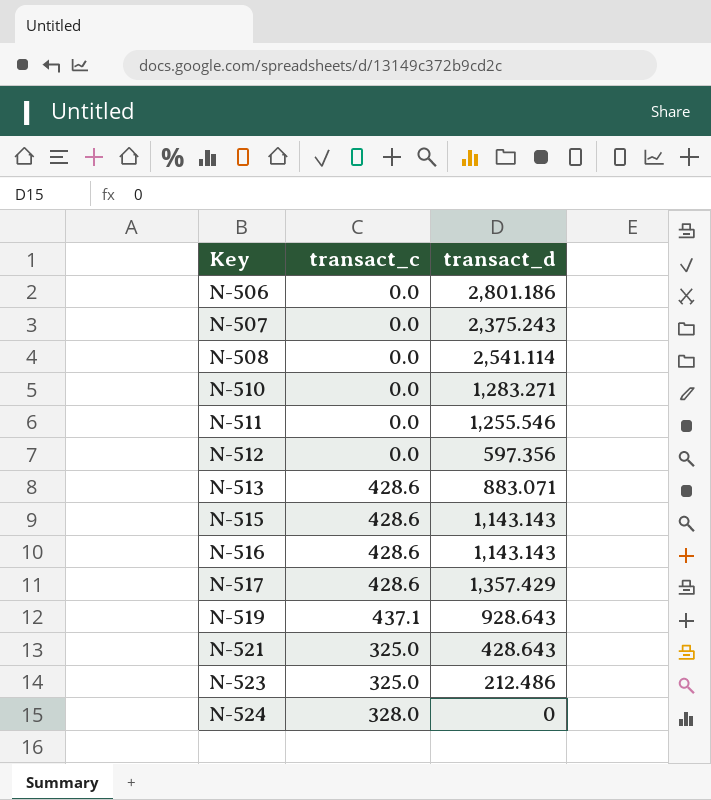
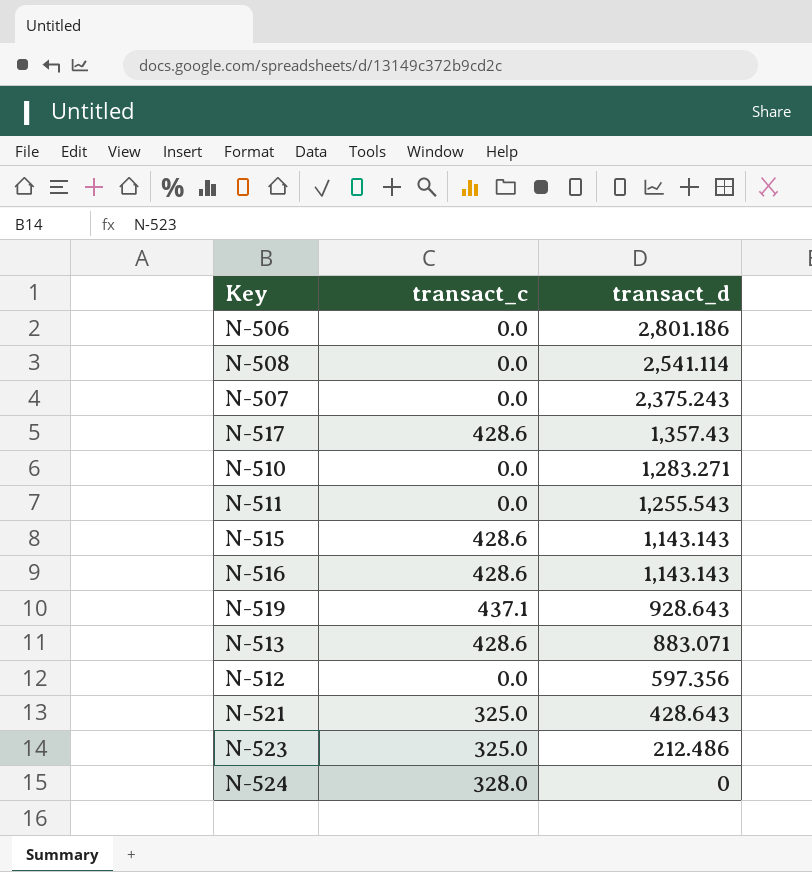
row order: Key ascending -> transact_d descending
N-517 | transact_d: 1,357.429 -> 1,357.43
N-511 | transact_d: 1,255.546 -> 1,255.543

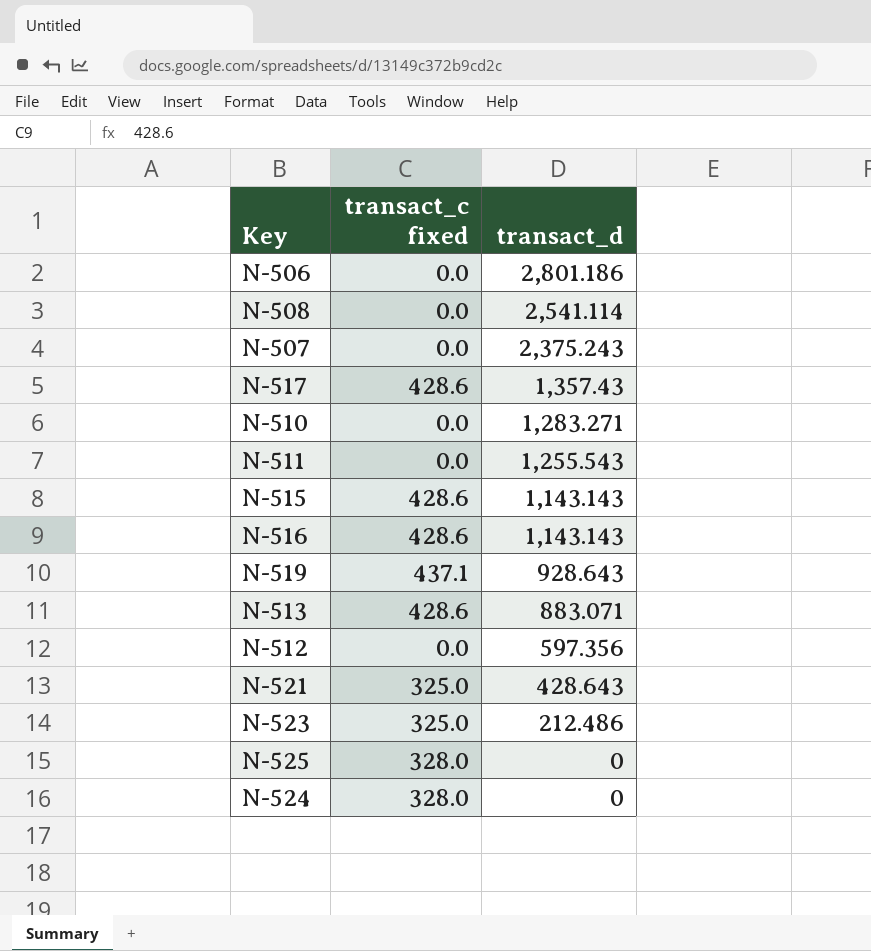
column name: transact_c -> transact_c fixed
row N-525: none -> 328.0 | 0

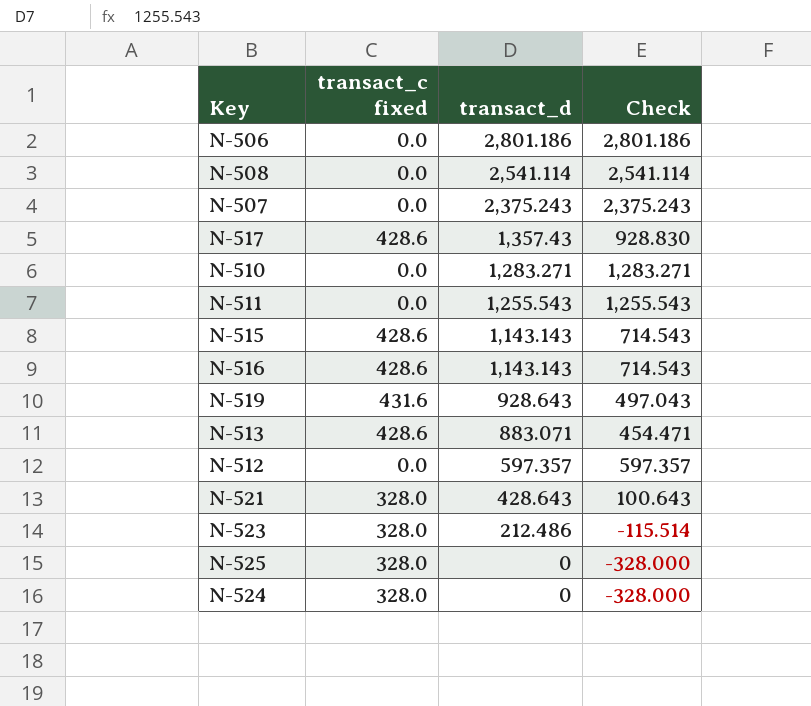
column Check | formula: none -> [transact_d] - [transact_c fixed]
N-519 | transact_c fixed: 437.1 -> 431.6
N-512 | transact_d: 597.356 -> 597.357
N-521 | transact_c fixed: 325.0 -> 328.0
N-523 | transact_c fixed: 325.0 -> 328.0

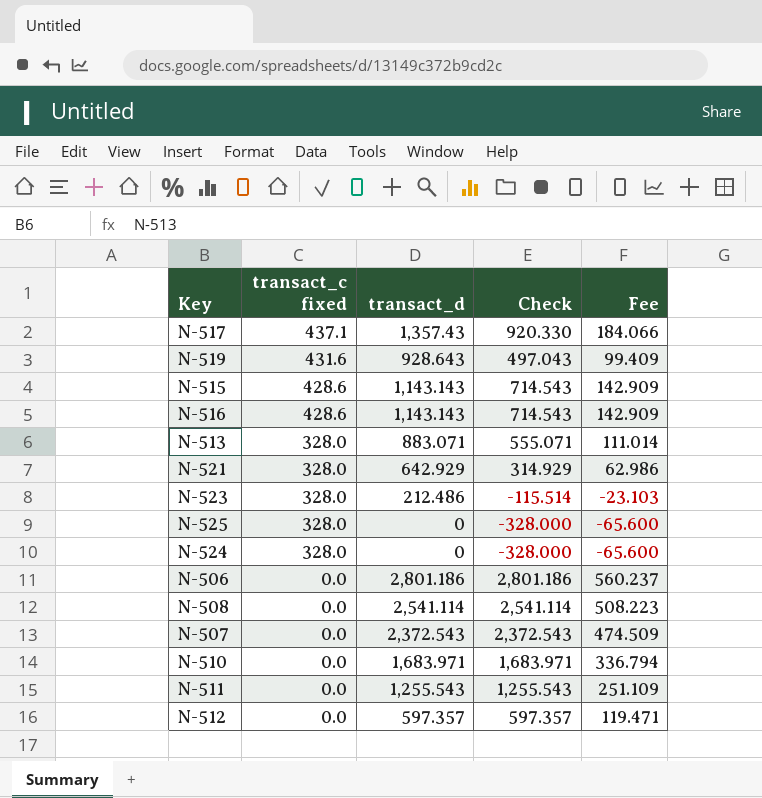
row order: transact_d descending -> transact_c fixed descending
column Fee | formula: none -> [Check] * 0.2
N-517 | transact_c fixed: 428.6 -> 437.1
N-517 | Check: 928.830 -> 920.330
N-513 | transact_c fixed: 428.6 -> 328.0
N-513 | Check: 454.471 -> 555.071
N-521 | transact_d: 428.643 -> 642.929
N-521 | Check: 100.643 -> 314.929
N-507 | transact_d: 2,375.243 -> 2,372.543
N-507 | Check: 2,375.243 -> 2,372.543
N-510 | transact_d: 1,283.271 -> 1,683.971
N-510 | Check: 1,283.271 -> 1,683.971

